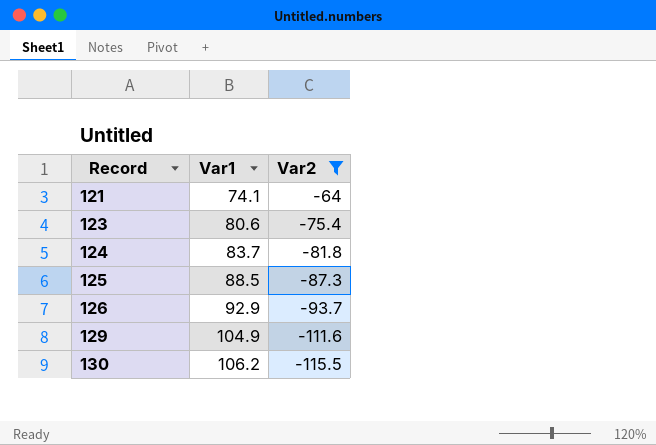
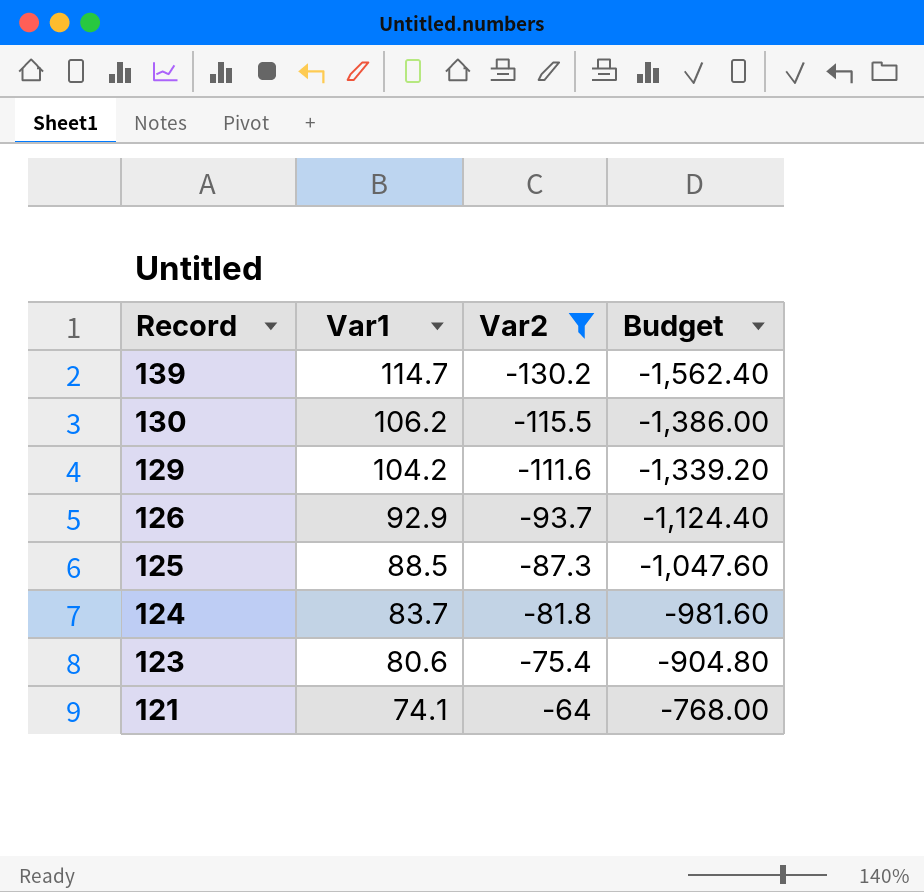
row order: Record ascending -> Record descending
column Budget | formula: none -> [Var2] * 12
row 139: none -> 114.7 | -130.2 | -1,562.40
129 | Var1: 104.9 -> 104.2

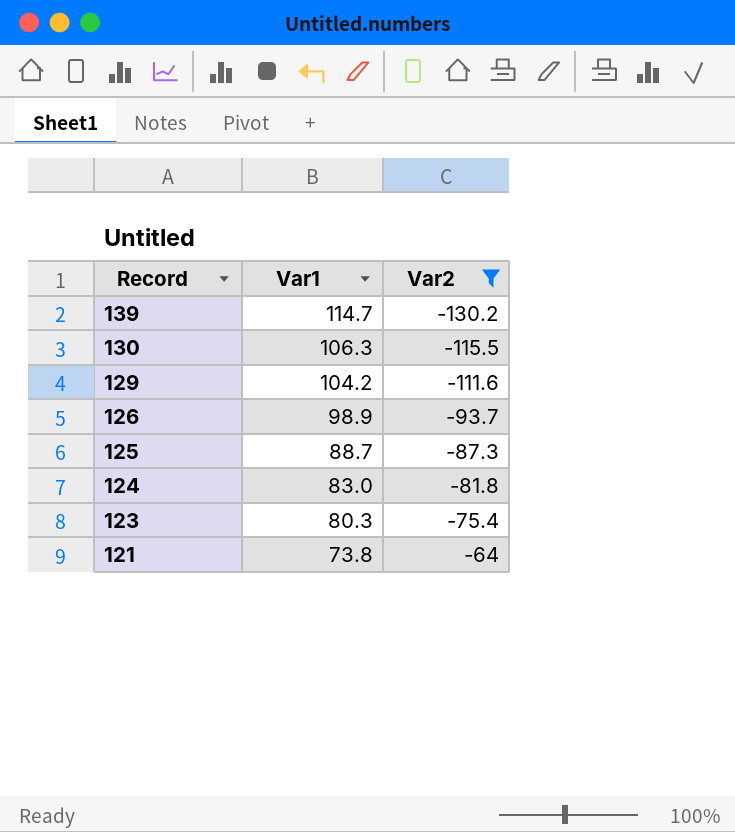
column Budget | formula: [Var2] * 12 -> none
130 | Var1: 106.2 -> 106.3
126 | Var1: 92.9 -> 98.9
125 | Var1: 88.5 -> 88.7
124 | Var1: 83.7 -> 83.0
123 | Var1: 80.6 -> 80.3
121 | Var1: 74.1 -> 73.8

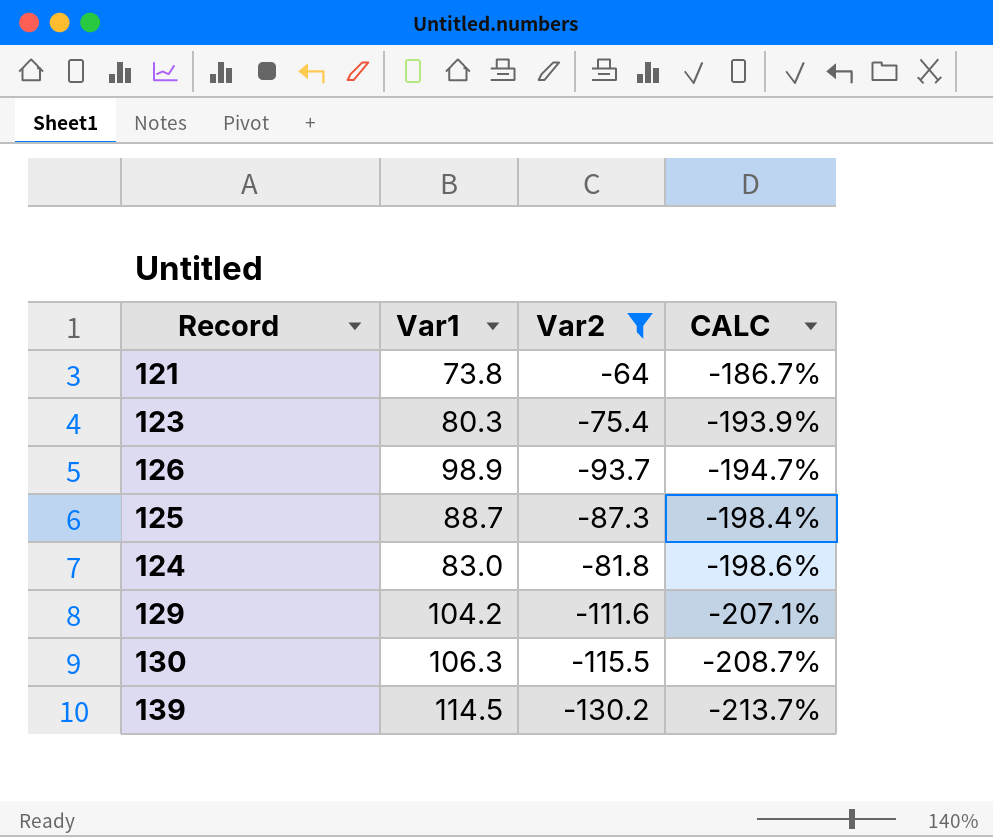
row order: Record descending -> CALC descending
column CALC | formula: none -> ([Var2] - [Var1]) / [Var1]
139 | Var1: 114.7 -> 114.5

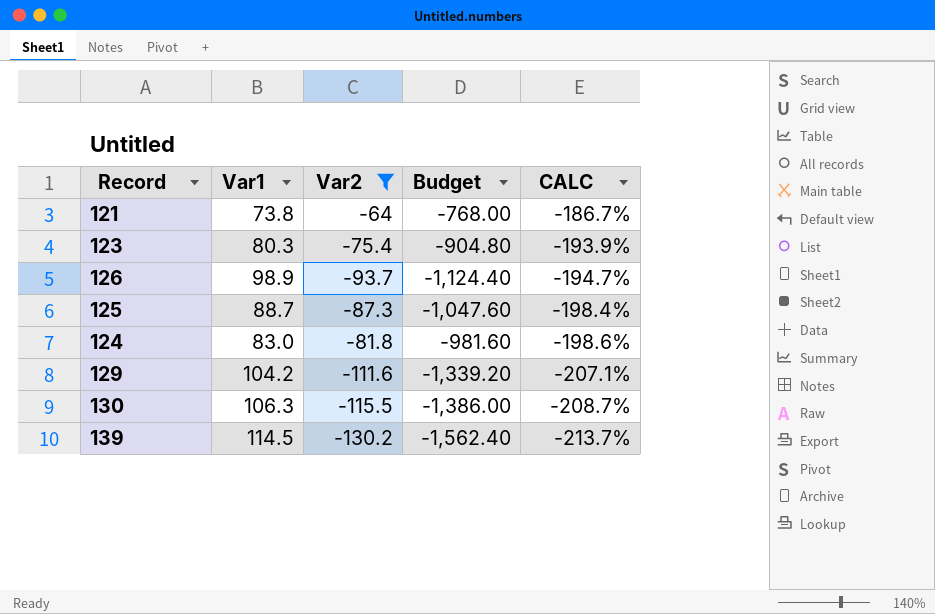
column Budget | formula: none -> [Var2] * 12

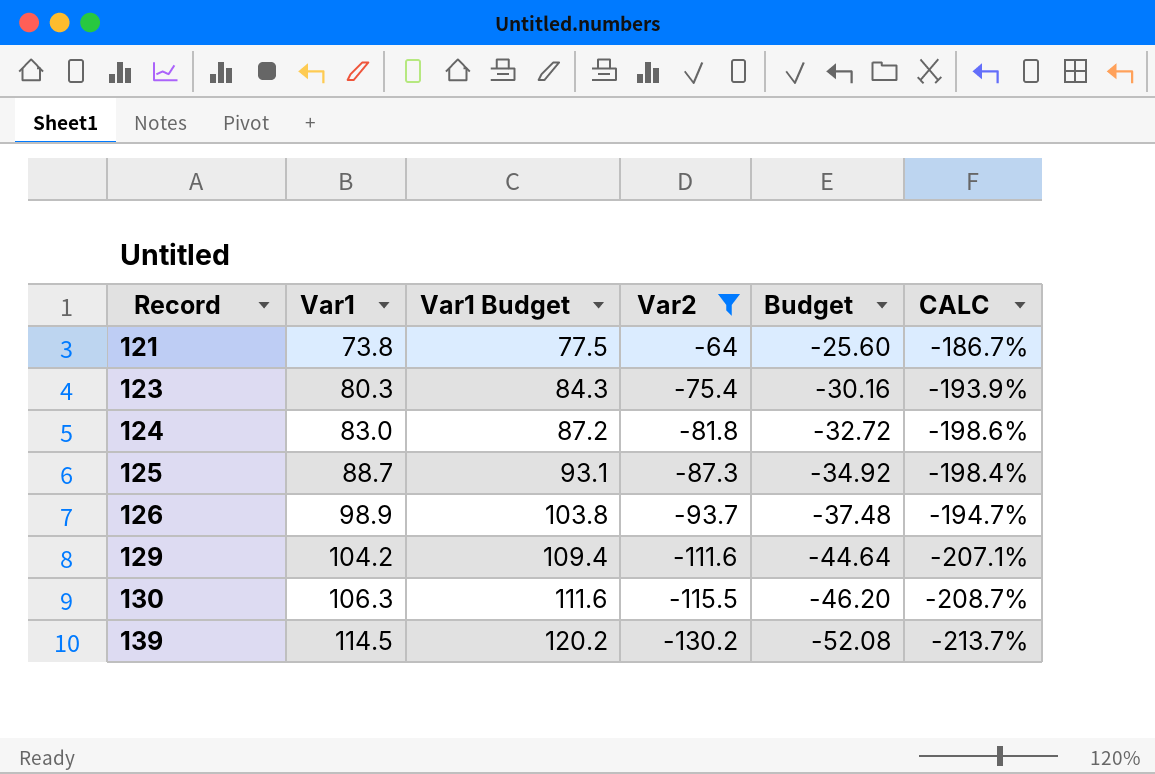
row order: CALC descending -> Record ascending
column Var1 Budget | formula: none -> [Var1] * 1.05
column Budget | formula: [Var2] * 12 -> [Var2] * 0.4

